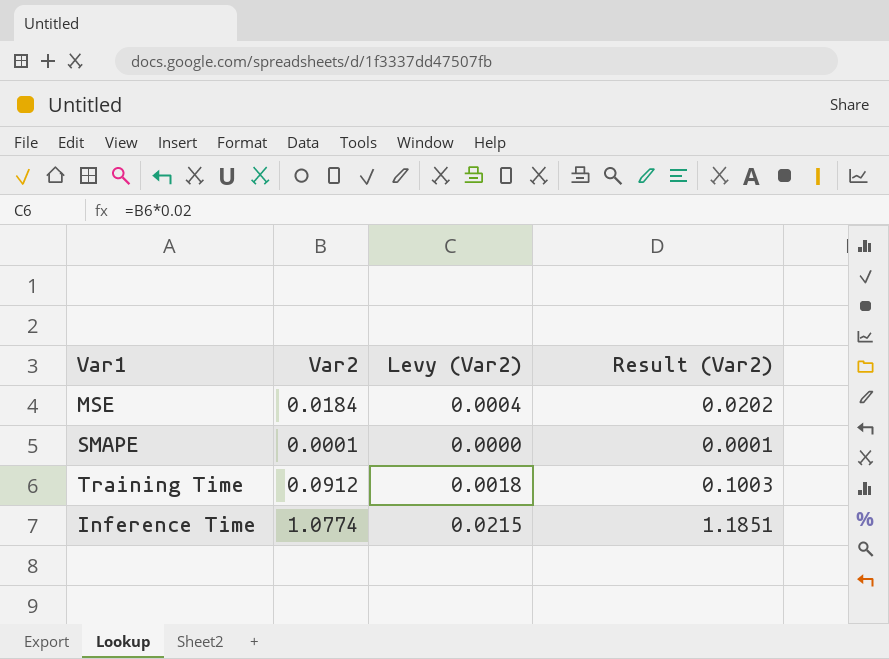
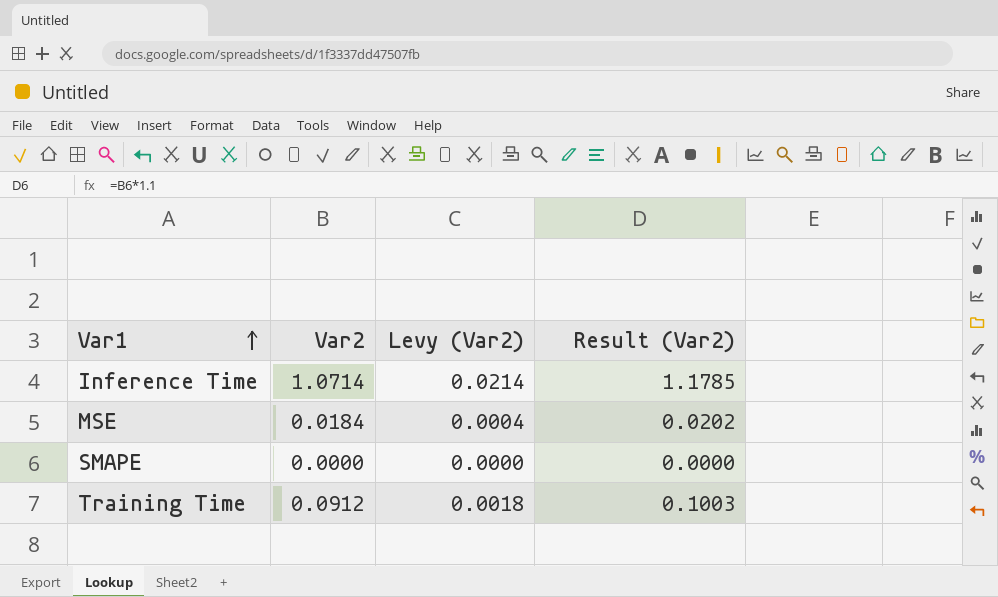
row order: none -> Var1 ascending
Inference Time | Var2: 1.0774 -> 1.0714
Inference Time | Levy (Var2): 0.0215 -> 0.0214
Inference Time | Result (Var2): 1.1851 -> 1.1785
SMAPE | Var2: 0.0001 -> 0.0000
SMAPE | Result (Var2): 0.0001 -> 0.0000

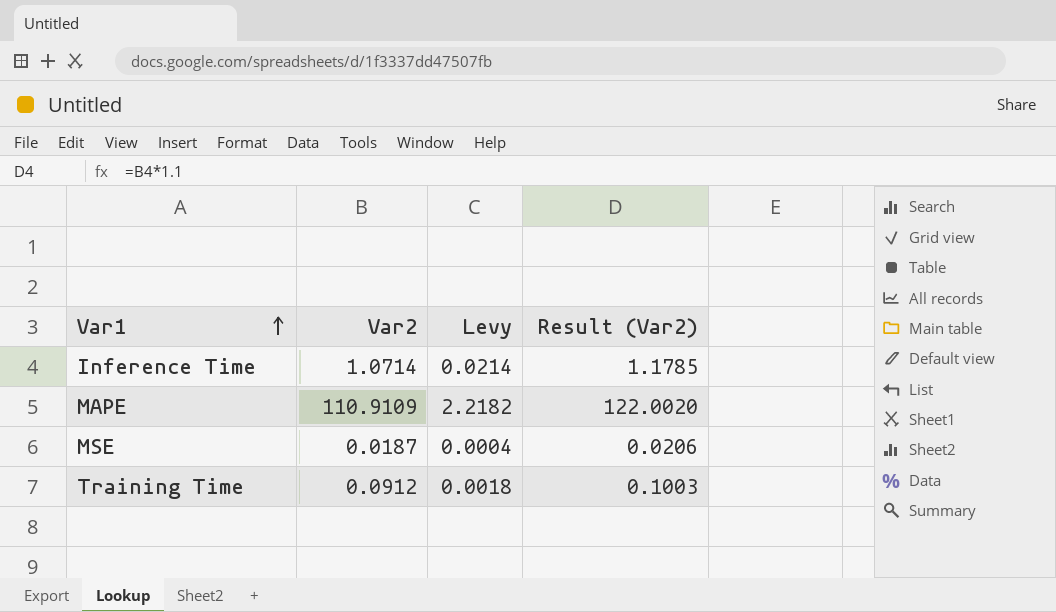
column name: Levy (Var2) -> Levy
row SMAPE: 0.0000 | 0.0000 | 0.0000 -> none
row MAPE: none -> 110.9109 | 2.2182 | 122.0020
MSE | Var2: 0.0184 -> 0.0187
MSE | Result (Var2): 0.0202 -> 0.0206

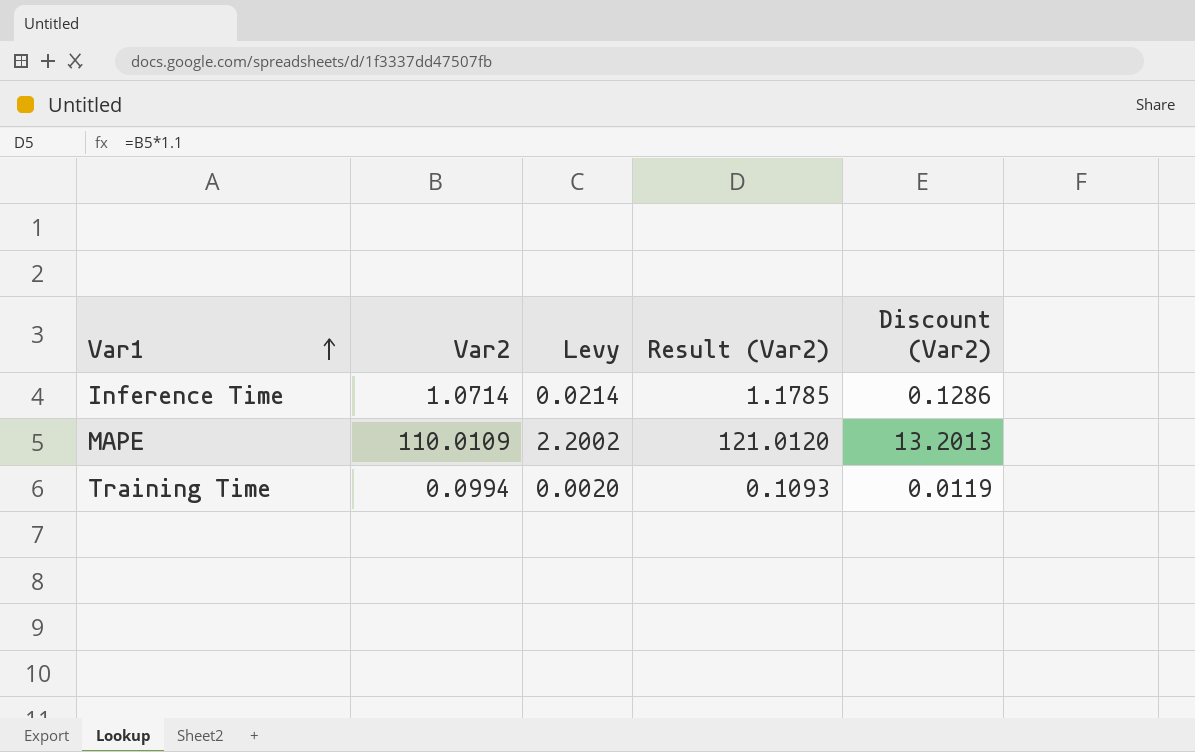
column Discount (Var2) | formula: none -> [Var2] * 0.12
row MSE: 0.0187 | 0.0004 | 0.0206 -> none
MAPE | Var2: 110.9109 -> 110.0109
MAPE | Levy: 2.2182 -> 2.2002
MAPE | Result (Var2): 122.0020 -> 121.0120
Training Time | Var2: 0.0912 -> 0.0994
Training Time | Levy: 0.0018 -> 0.0020
Training Time | Result (Var2): 0.1003 -> 0.1093

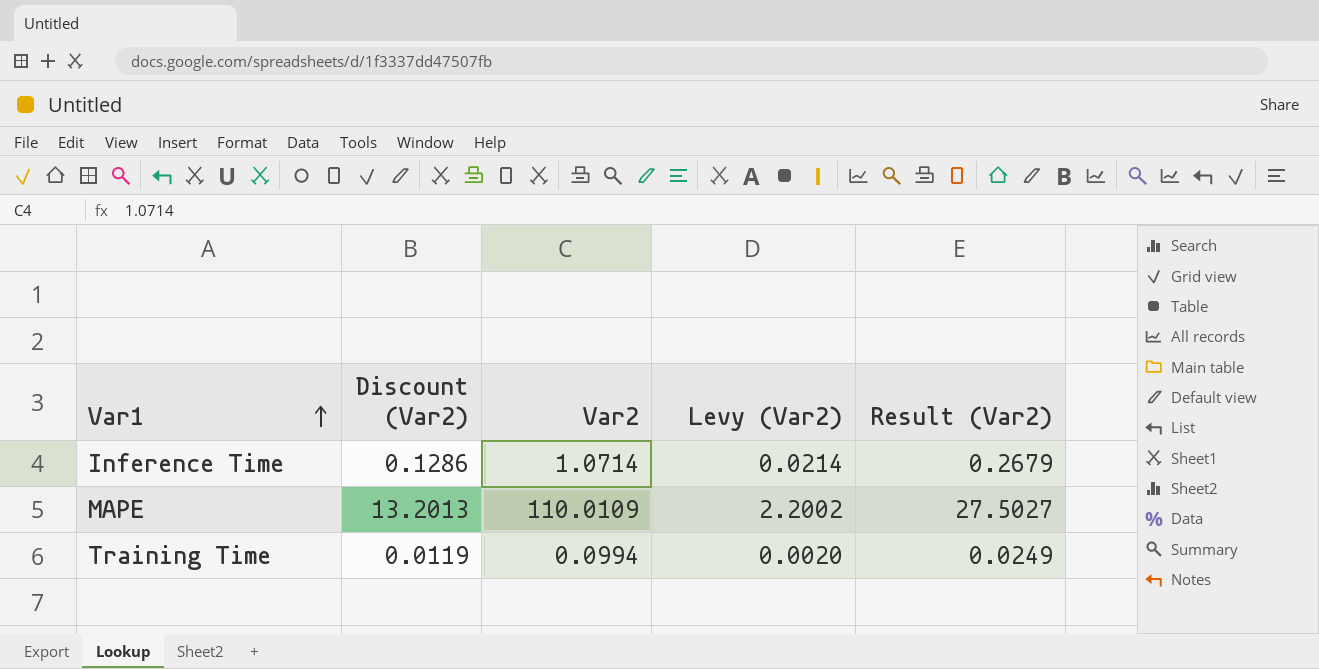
column Discount (Var2) | position: 5 -> 2
column name: Levy -> Levy (Var2)
column Result (Var2) | formula: [Var2] * 1.1 -> [Var2] * 0.25

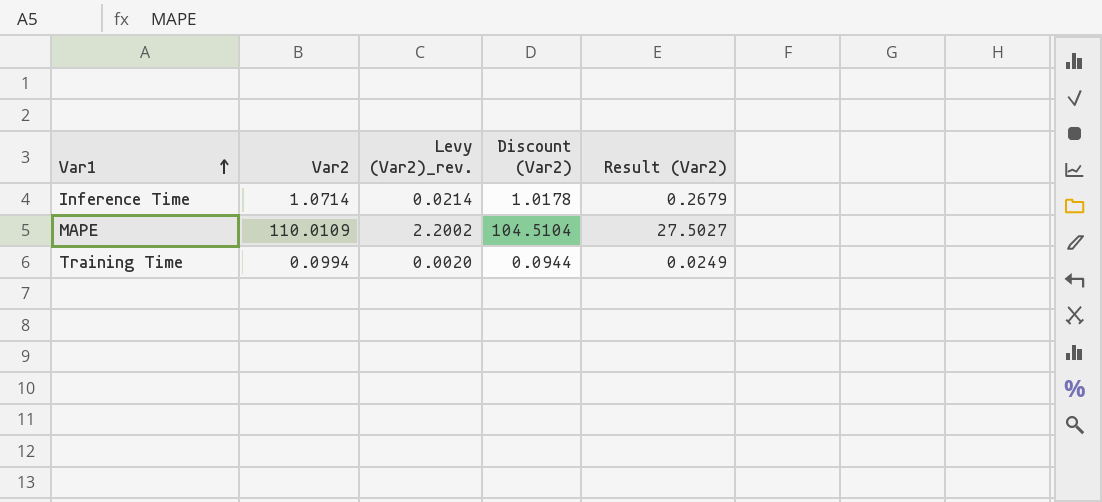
column name: Levy (Var2) -> Levy (Var2)_rev.
column Discount (Var2) | formula: [Var2] * 0.12 -> [Var2] * 0.95
column Discount (Var2) | position: 2 -> 4

